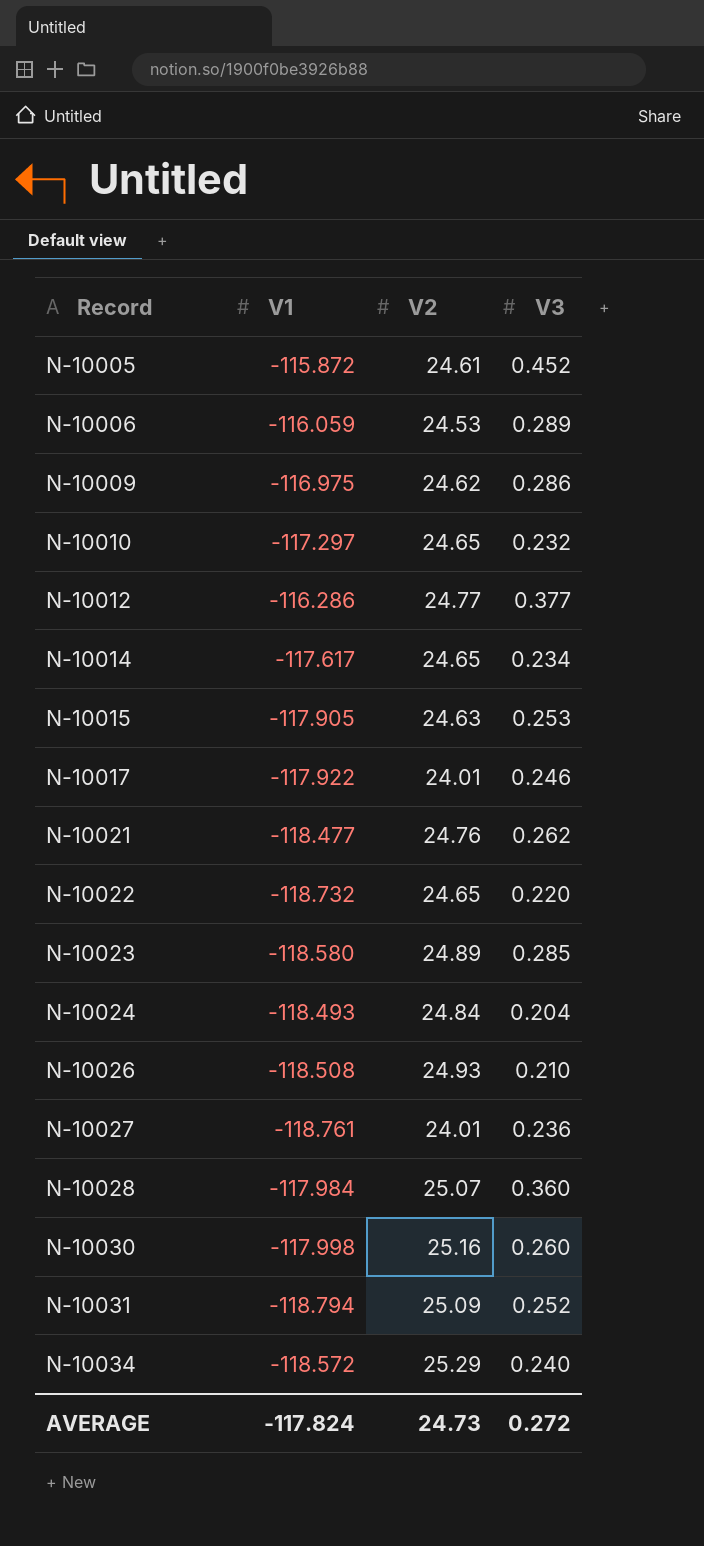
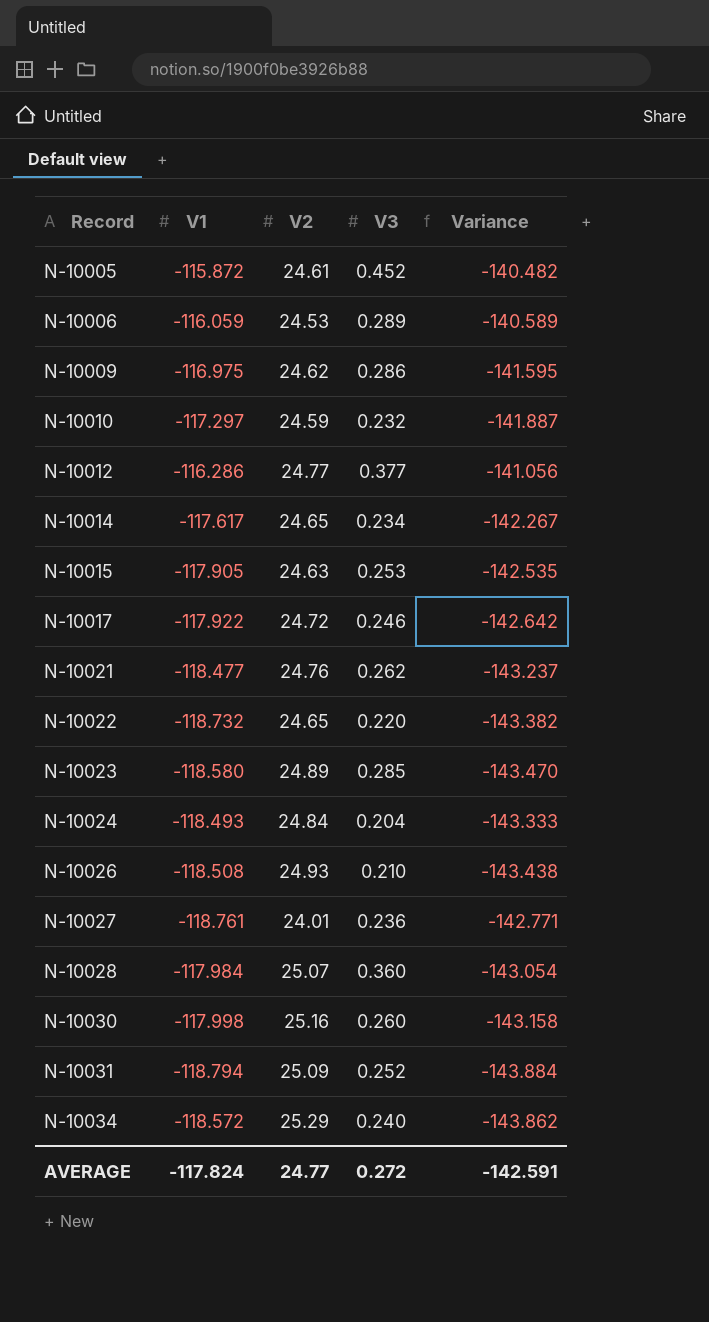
column Variance | formula: none -> [V1] - [V2]
N-10010 | V2: 24.65 -> 24.59
N-10017 | V2: 24.01 -> 24.72
AVERAGE | V2: 24.73 -> 24.77

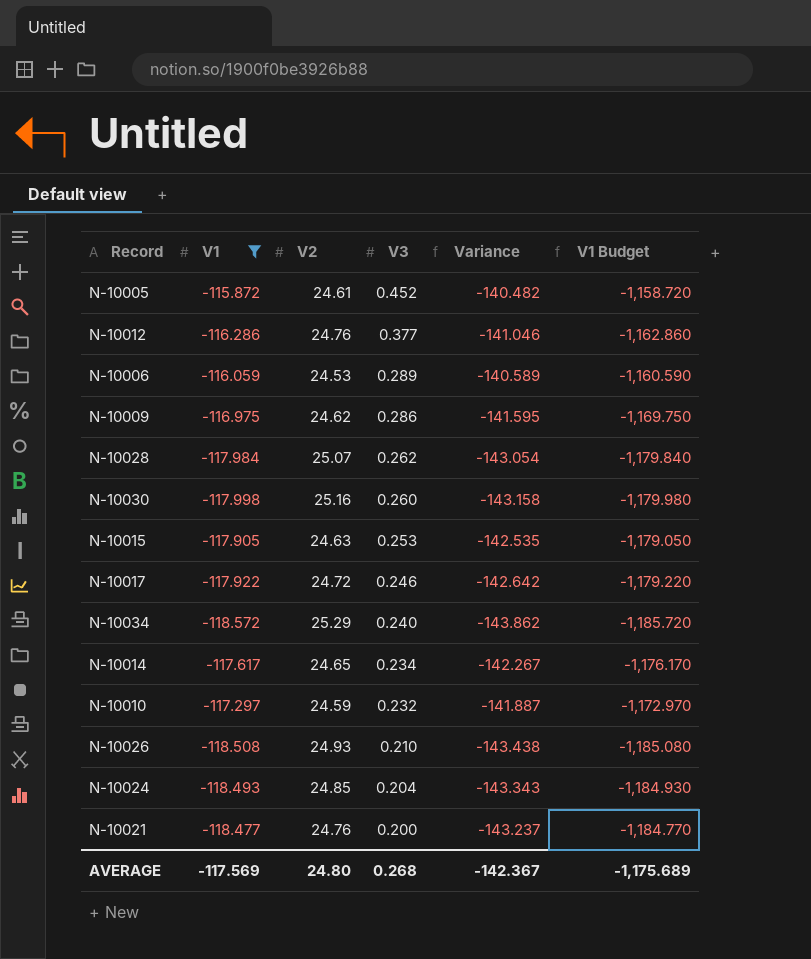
filter: none -> V1 >= -118.572
row order: Record ascending -> V3 descending
column V1 Budget | formula: none -> [V1] * 10
N-10012 | V2: 24.77 -> 24.76
N-10012 | Variance: -141.056 -> -141.046
N-10028 | V3: 0.360 -> 0.262
N-10024 | V2: 24.84 -> 24.85
N-10024 | Variance: -143.333 -> -143.343
N-10021 | V3: 0.262 -> 0.200
AVERAGE | V1: -117.824 -> -117.569
AVERAGE | V2: 24.77 -> 24.80
AVERAGE | V3: 0.272 -> 0.268
AVERAGE | Variance: -142.591 -> -142.367

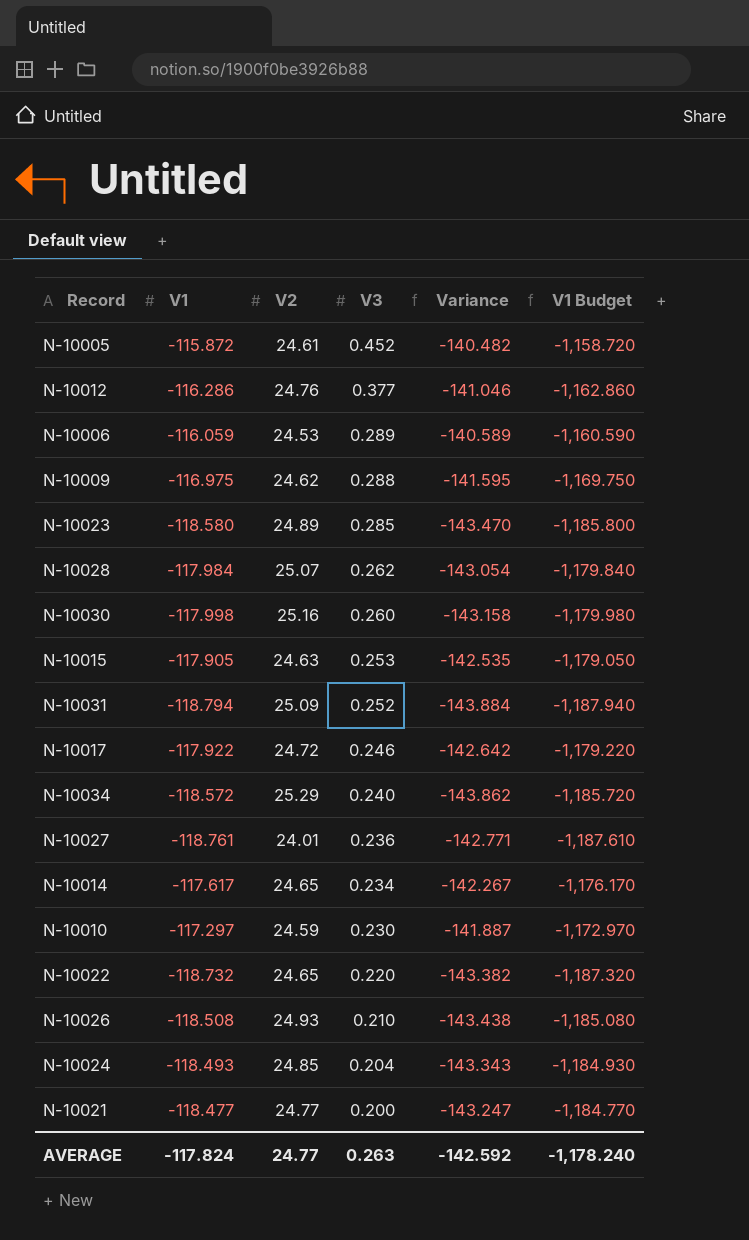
filter: V1 >= -118.572 -> none
N-10009 | V3: 0.286 -> 0.288
N-10010 | V3: 0.232 -> 0.230
N-10021 | V2: 24.76 -> 24.77
N-10021 | Variance: -143.237 -> -143.247
AVERAGE | V1: -117.569 -> -117.824
AVERAGE | V2: 24.80 -> 24.77
AVERAGE | V3: 0.268 -> 0.263
AVERAGE | Variance: -142.367 -> -142.592
AVERAGE | V1 Budget: -1,175.689 -> -1,178.240

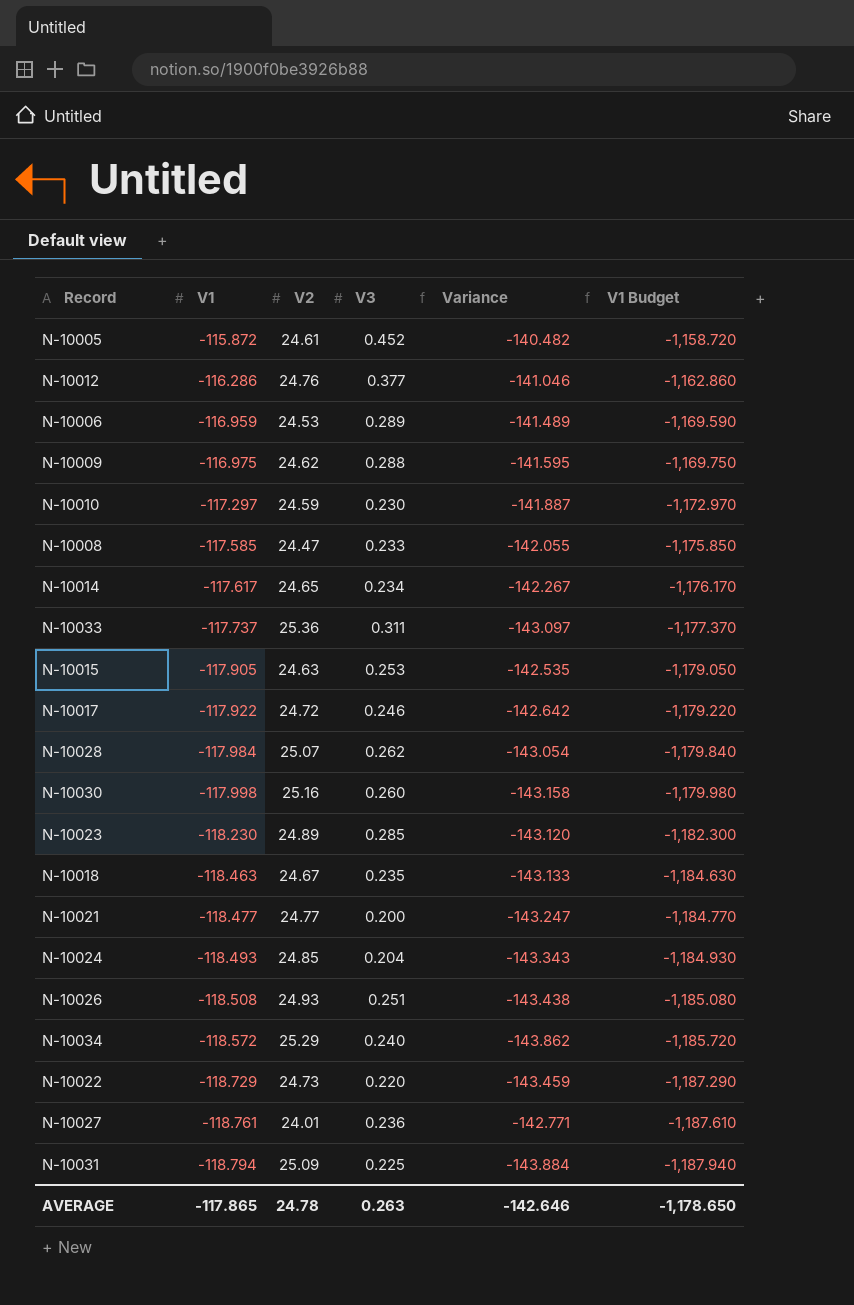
row order: V3 descending -> V1 descending
N-10006 | V1: -116.059 -> -116.959
N-10006 | Variance: -140.589 -> -141.489
N-10006 | V1 Budget: -1,160.590 -> -1,169.590
row N-10008: none -> -117.585 | 24.47 | 0.233 | -142.055 | -1,175.850
row N-10033: none -> -117.737 | 25.36 | 0.311 | -143.097 | -1,177.370
N-10023 | V1: -118.580 -> -118.230
N-10023 | Variance: -143.470 -> -143.120
N-10023 | V1 Budget: -1,185.800 -> -1,182.300
row N-10018: none -> -118.463 | 24.67 | 0.235 | -143.133 | -1,184.630
N-10026 | V3: 0.210 -> 0.251
N-10022 | V1: -118.732 -> -118.729
N-10022 | V2: 24.65 -> 24.73
N-10022 | Variance: -143.382 -> -143.459
N-10022 | V1 Budget: -1,187.320 -> -1,187.290
N-10031 | V3: 0.252 -> 0.225
AVERAGE | V1: -117.824 -> -117.865
AVERAGE | V2: 24.77 -> 24.78
AVERAGE | Variance: -142.592 -> -142.646
AVERAGE | V1 Budget: -1,178.240 -> -1,178.650

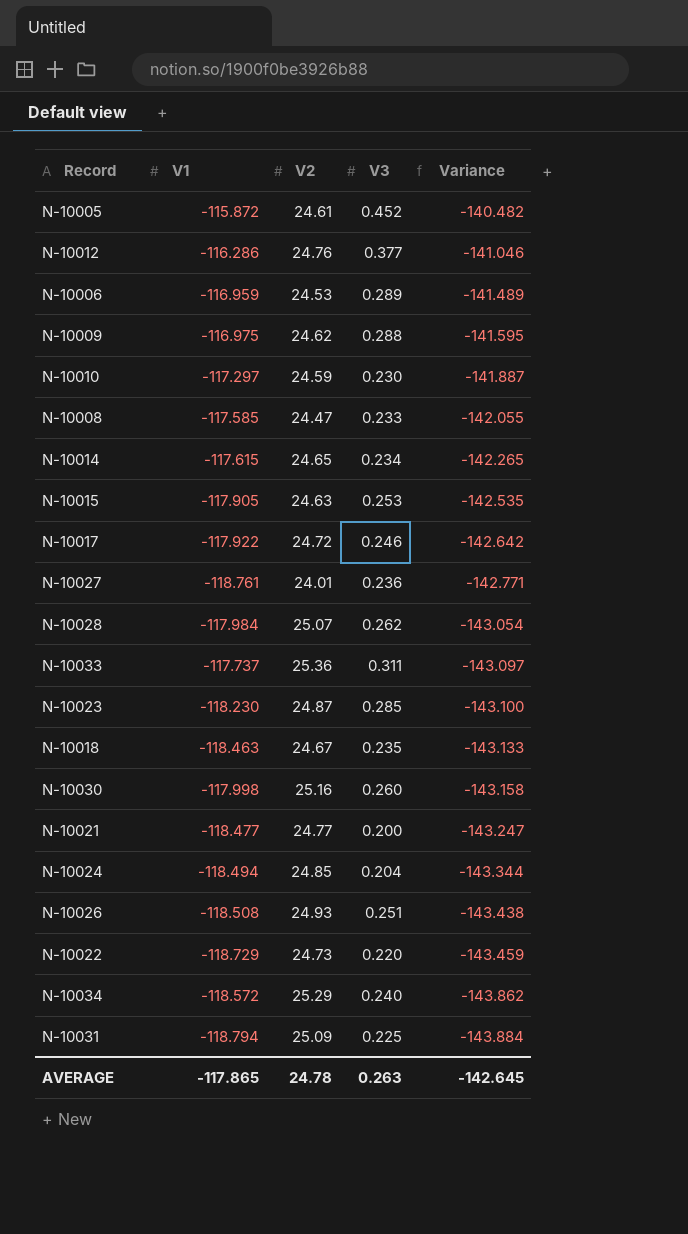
row order: V1 descending -> Variance descending
column V1 Budget | formula: [V1] * 10 -> none
N-10014 | V1: -117.617 -> -117.615
N-10014 | Variance: -142.267 -> -142.265
N-10023 | V2: 24.89 -> 24.87
N-10023 | Variance: -143.120 -> -143.100
N-10024 | V1: -118.493 -> -118.494
N-10024 | Variance: -143.343 -> -143.344
AVERAGE | Variance: -142.646 -> -142.645

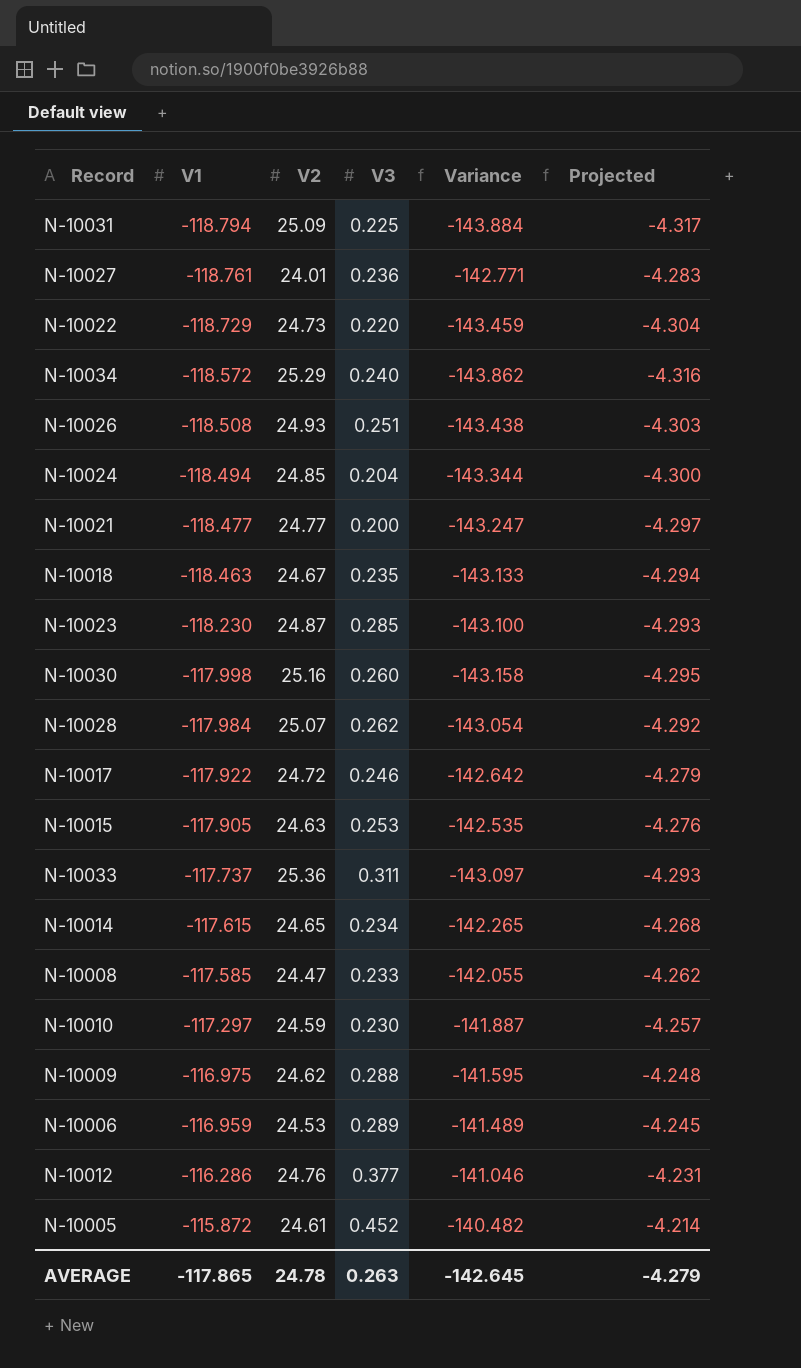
row order: Variance descending -> V1 ascending
column Projected | formula: none -> [Variance] * 0.03

